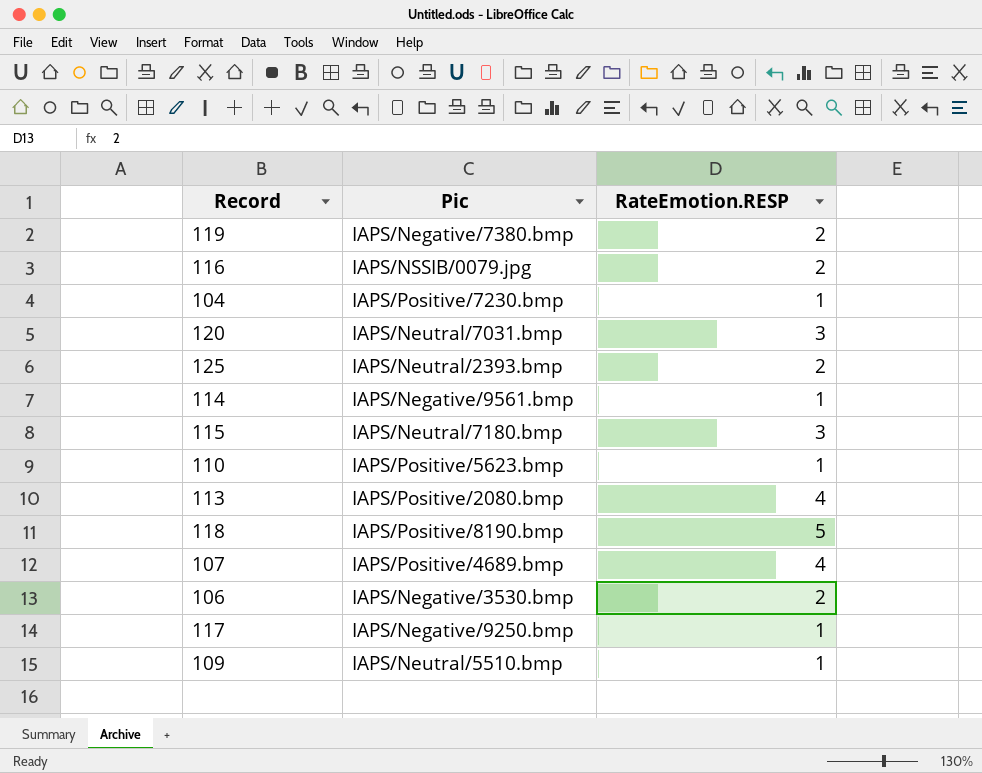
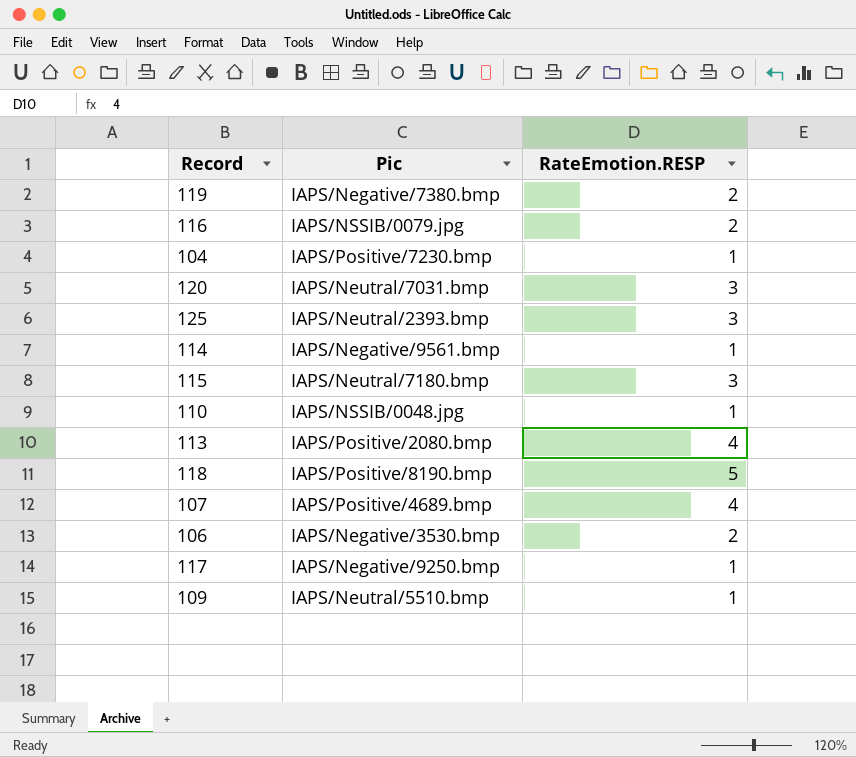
125 | RateEmotion.RESP: 2 -> 3
110 | Pic: IAPS/Positive/5623.bmp -> IAPS/NSSIB/0048.jpg

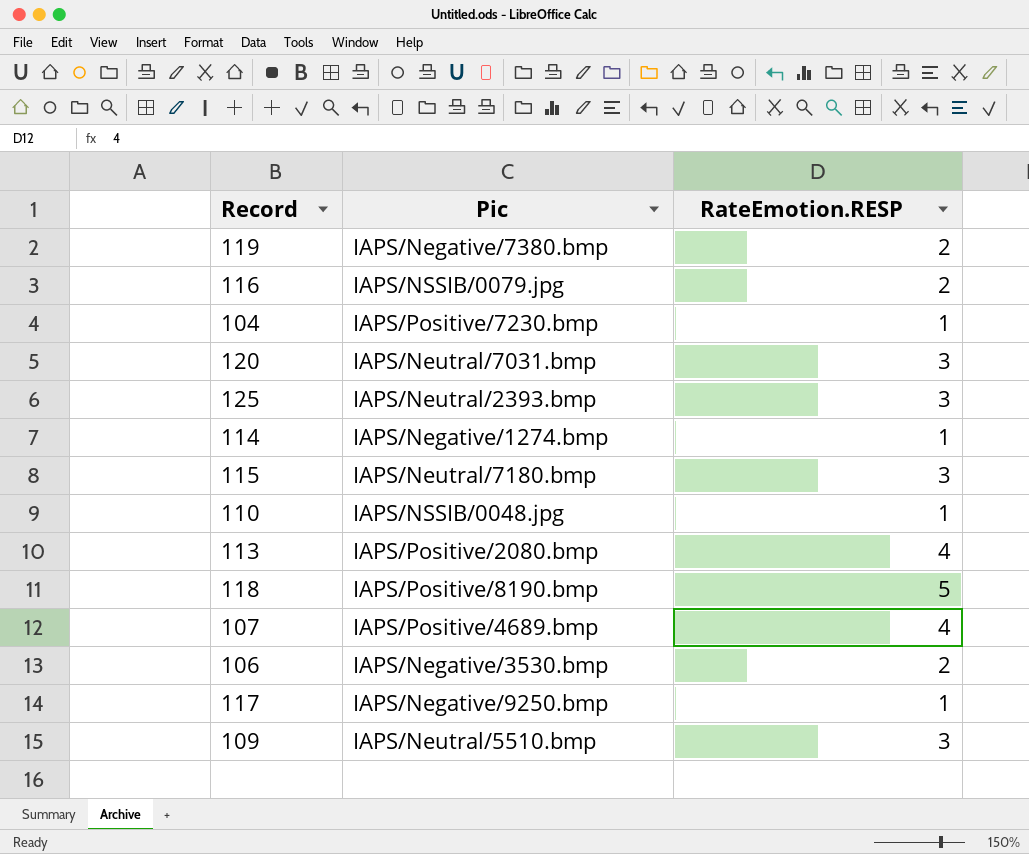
114 | Pic: IAPS/Negative/9561.bmp -> IAPS/Negative/1274.bmp
109 | RateEmotion.RESP: 1 -> 3

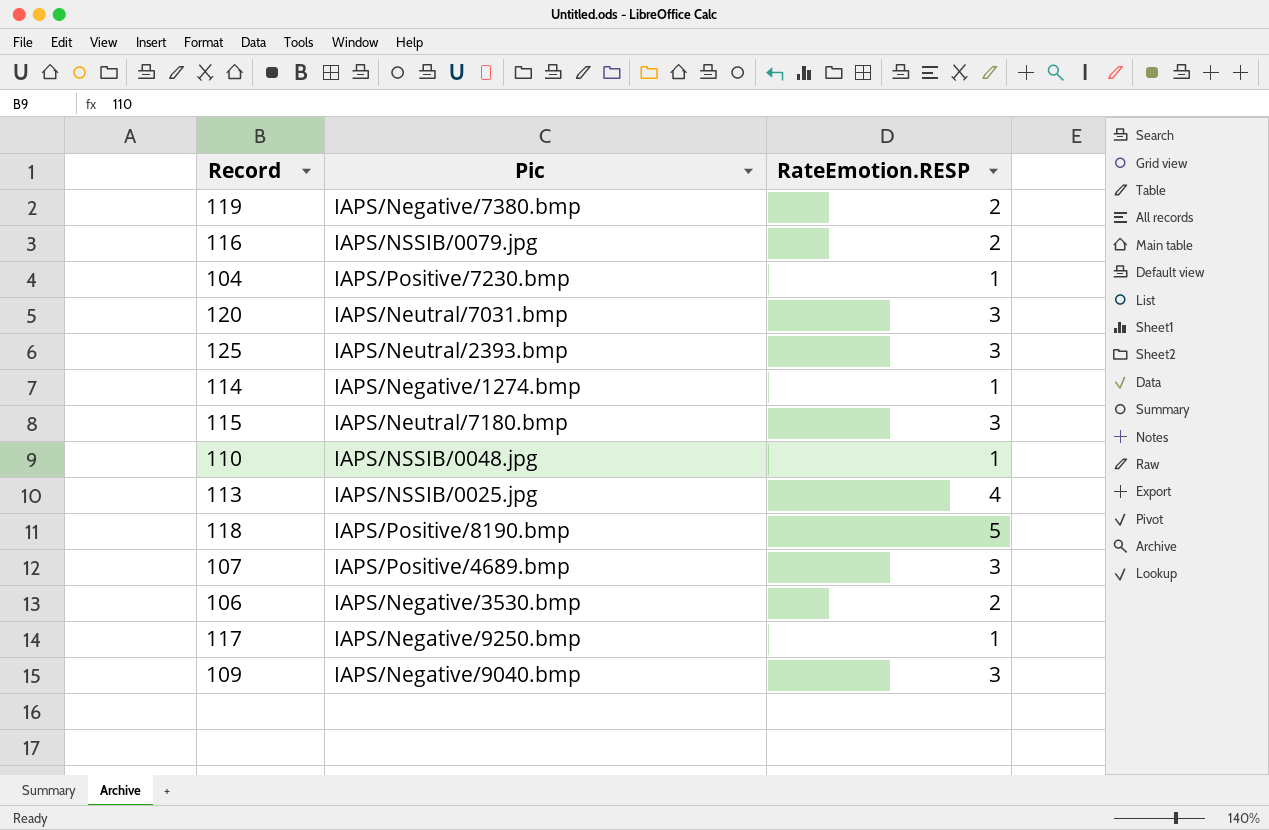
113 | Pic: IAPS/Positive/2080.bmp -> IAPS/NSSIB/0025.jpg
107 | RateEmotion.RESP: 4 -> 3
109 | Pic: IAPS/Neutral/5510.bmp -> IAPS/Negative/9040.bmp

